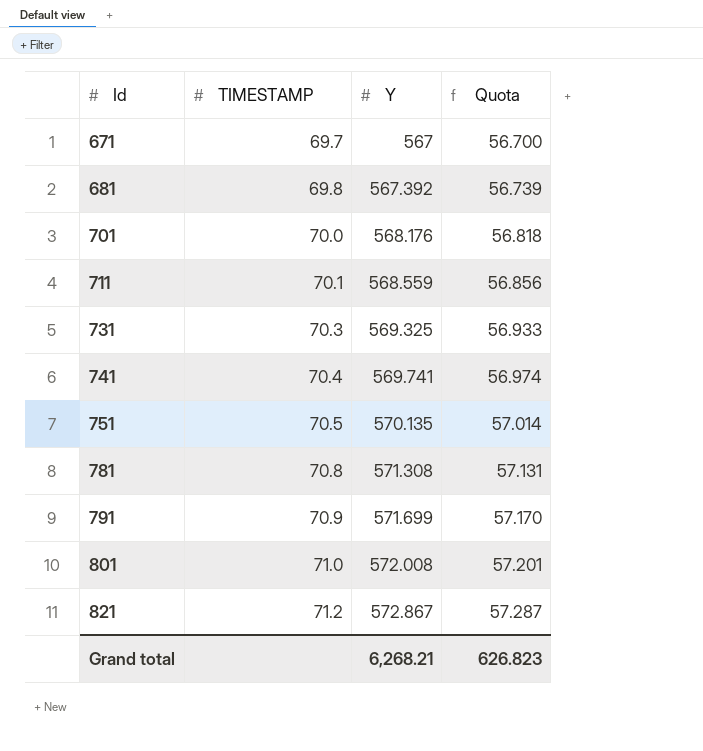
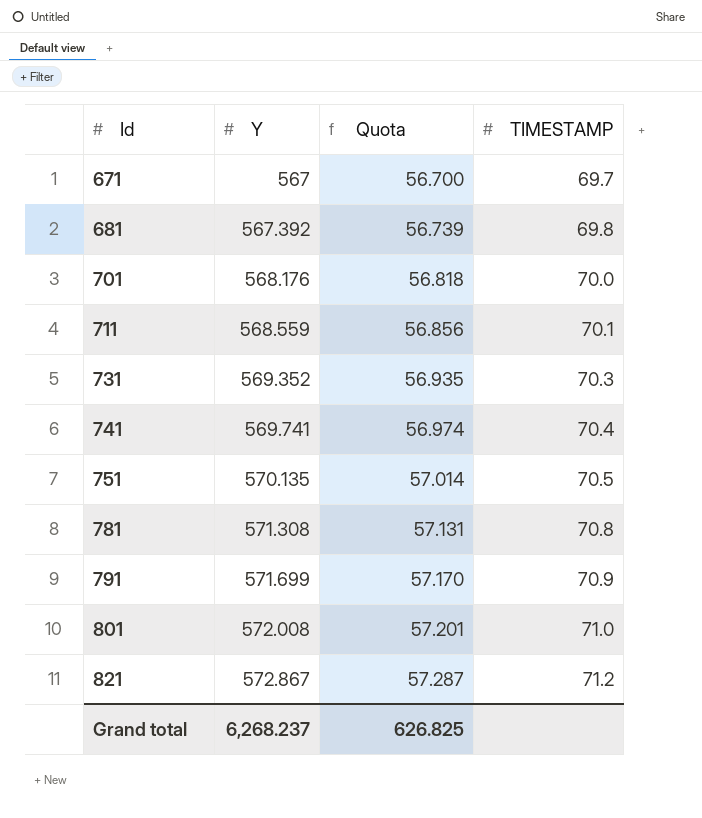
column TIMESTAMP | position: 2 -> 4
731 | Y: 569.325 -> 569.352
731 | Quota: 56.933 -> 56.935
Grand total | Y: 6,268.21 -> 6,268.237
Grand total | Quota: 626.823 -> 626.825

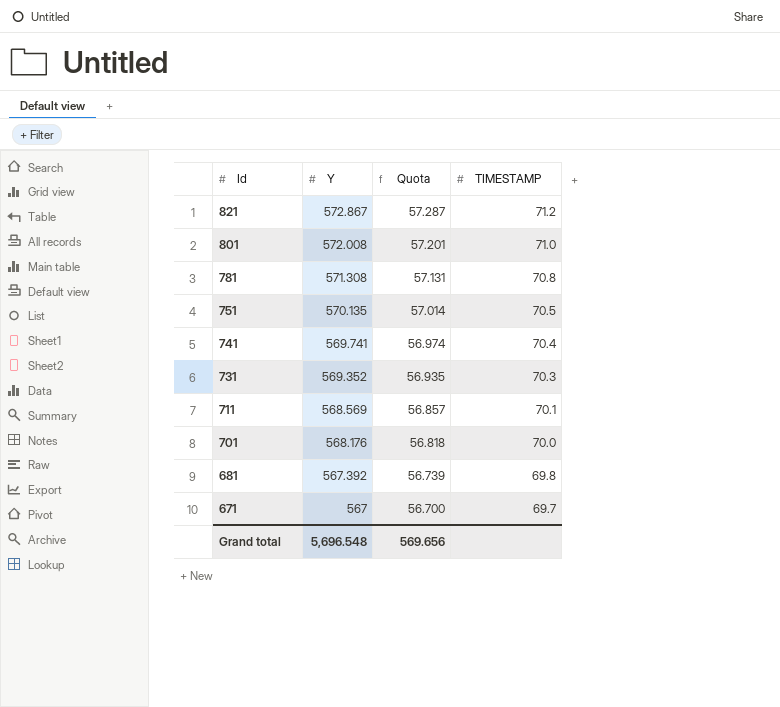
row order: Id ascending -> Id descending
row 791: 571.699 | 57.170 | 70.9 -> none
711 | Y: 568.559 -> 568.569
711 | Quota: 56.856 -> 56.857
Grand total | Y: 6,268.237 -> 5,696.548
Grand total | Quota: 626.825 -> 569.656

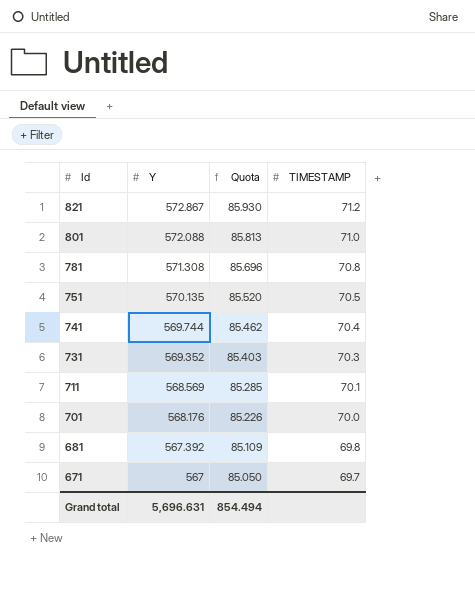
column Quota | formula: [Y] * 0.1 -> [Y] * 0.15
801 | Y: 572.008 -> 572.088
741 | Y: 569.741 -> 569.744
Grand total | Y: 5,696.548 -> 5,696.631
Grand total | Quota: 569.656 -> 854.494

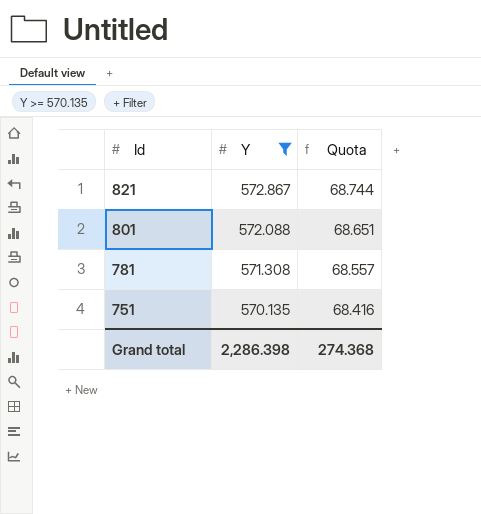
filter: none -> Y >= 570.135
column TIMESTAMP | position: 4 -> none
column Quota | formula: [Y] * 0.15 -> [Y] * 0.12
Grand total | Y: 5,696.631 -> 2,286.398
Grand total | Quota: 854.494 -> 274.368

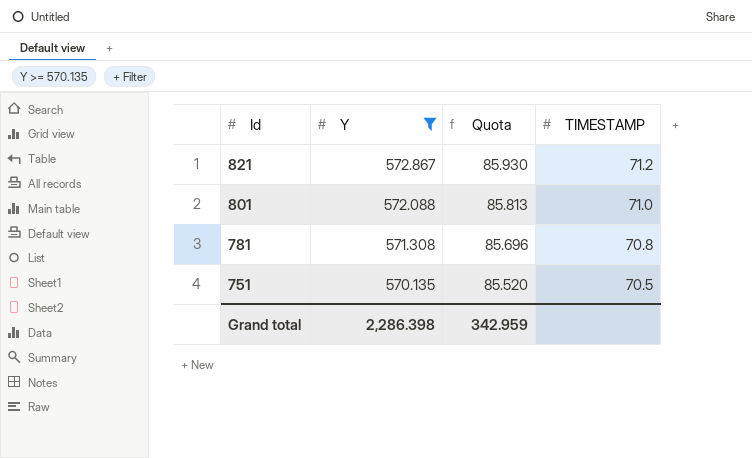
column Quota | formula: [Y] * 0.12 -> [Y] * 0.15
column TIMESTAMP | position: none -> 4
Grand total | Quota: 274.368 -> 342.959

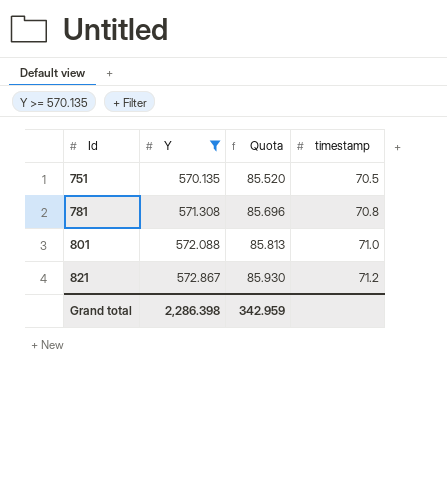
row order: Id descending -> Id ascending
column name: TIMESTAMP -> timestamp

